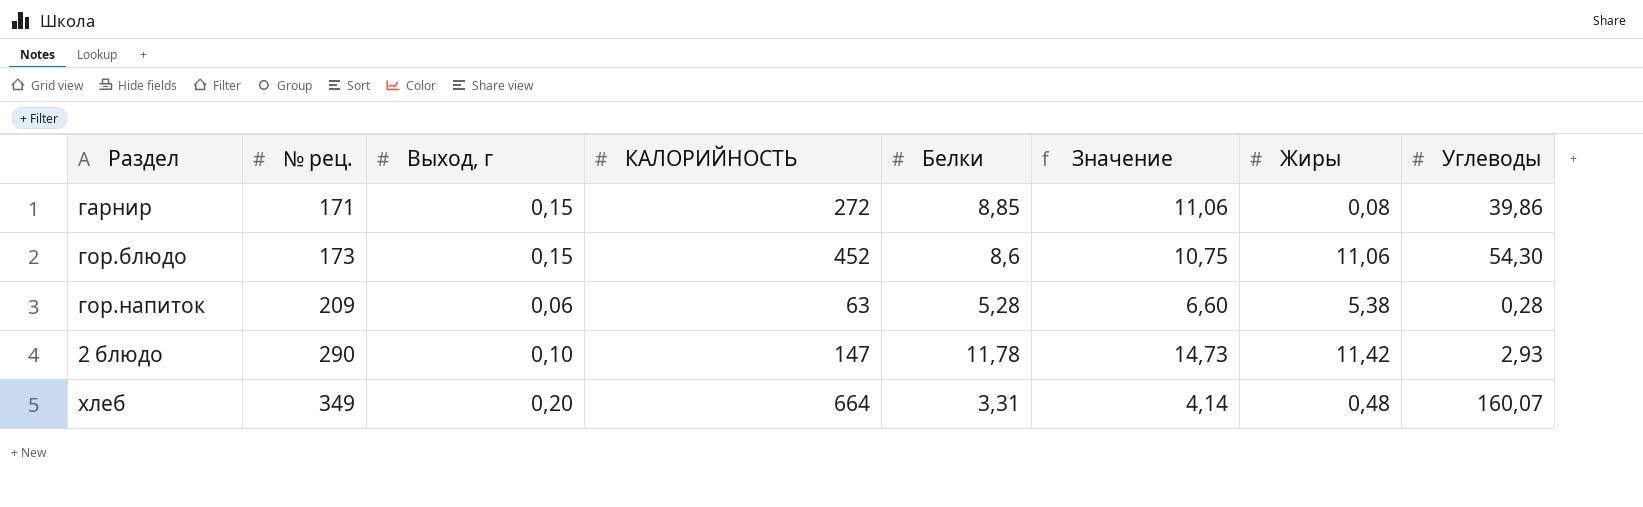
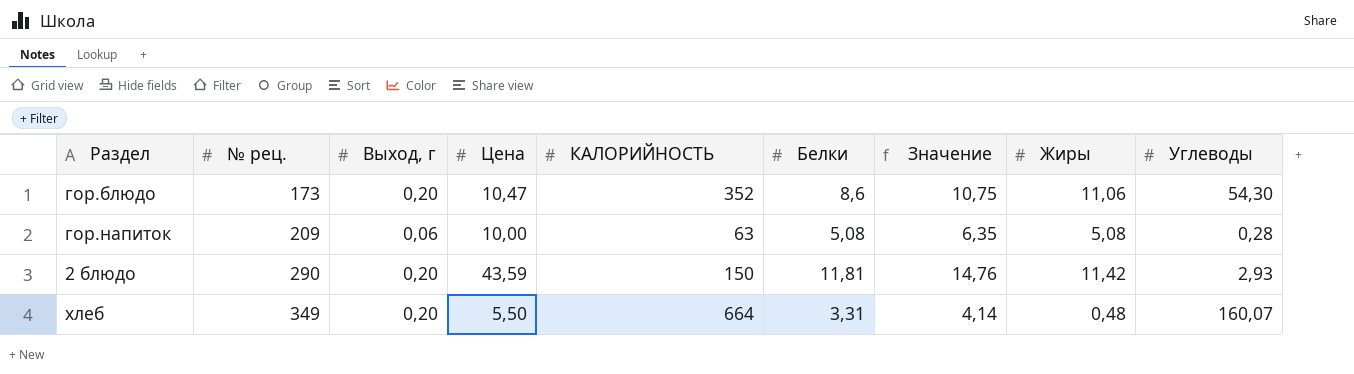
column Цена | position: none -> 4
row гарнир: 171 | 0,15 | 272 | 8,85 | 11,06 | 0,08 | 39,86 -> none
гор.блюдо | Выход, г: 0,15 -> 0,20
гор.блюдо | КАЛОРИЙНОСТЬ: 452 -> 352
гор.напиток | Белки: 5,28 -> 5,08
гор.напиток | Значение: 6,60 -> 6,35
гор.напиток | Жиры: 5,38 -> 5,08
2 блюдо | Выход, г: 0,10 -> 0,20
2 блюдо | КАЛОРИЙНОСТЬ: 147 -> 150
2 блюдо | Белки: 11,78 -> 11,81
2 блюдо | Значение: 14,73 -> 14,76

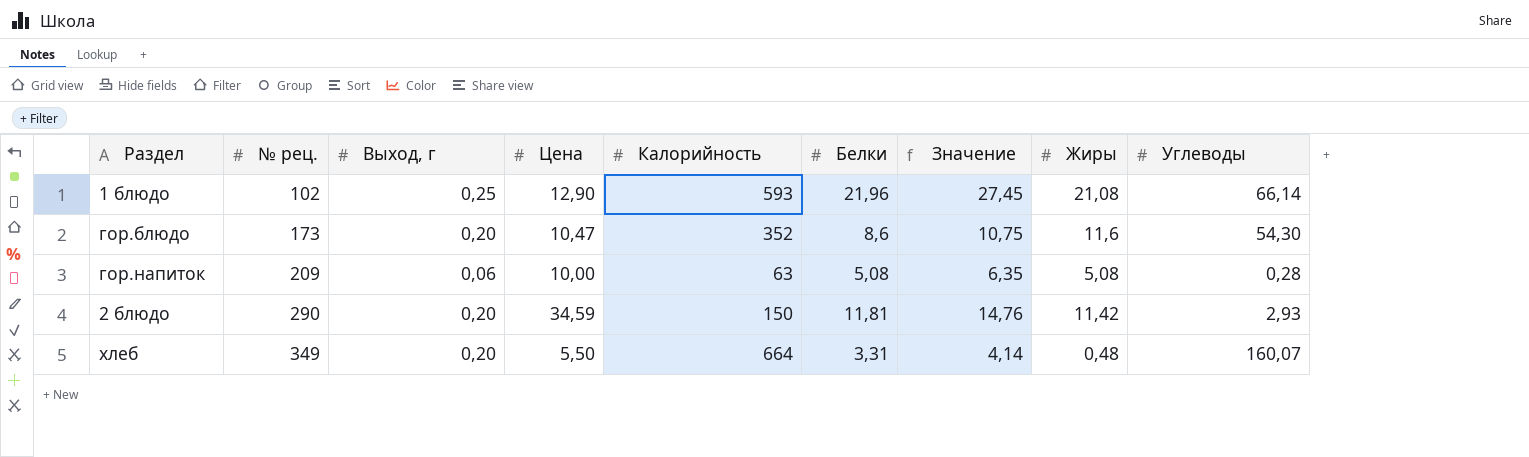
column name: КАЛОРИЙНОСТЬ -> Калорийность
row 1 блюдо: none -> 102 | 0,25 | 12,90 | 593 | 21,96 | 27,45 | 21,08 | 66,14
гор.блюдо | Жиры: 11,06 -> 11,6
2 блюдо | Цена: 43,59 -> 34,59

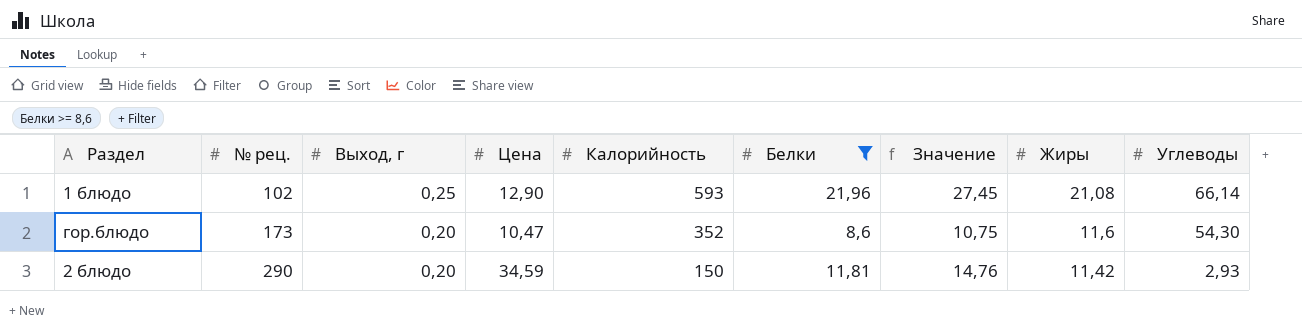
filter: none -> Белки >= 8,6

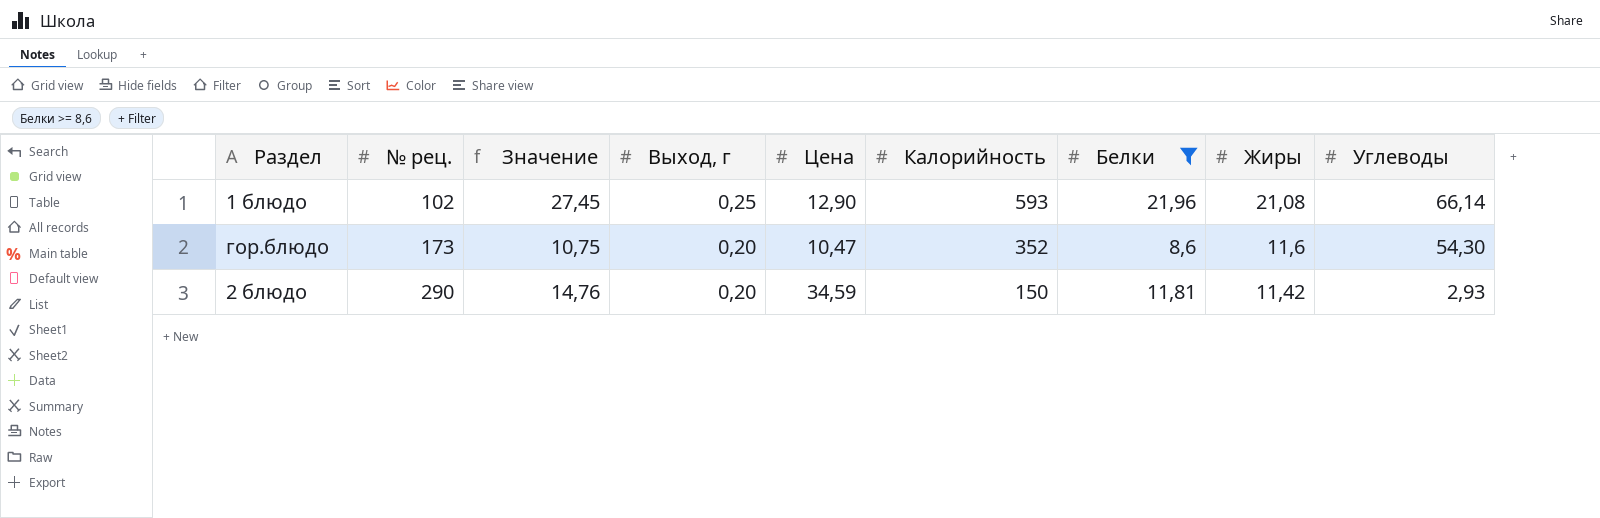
column Значение | position: 7 -> 3

